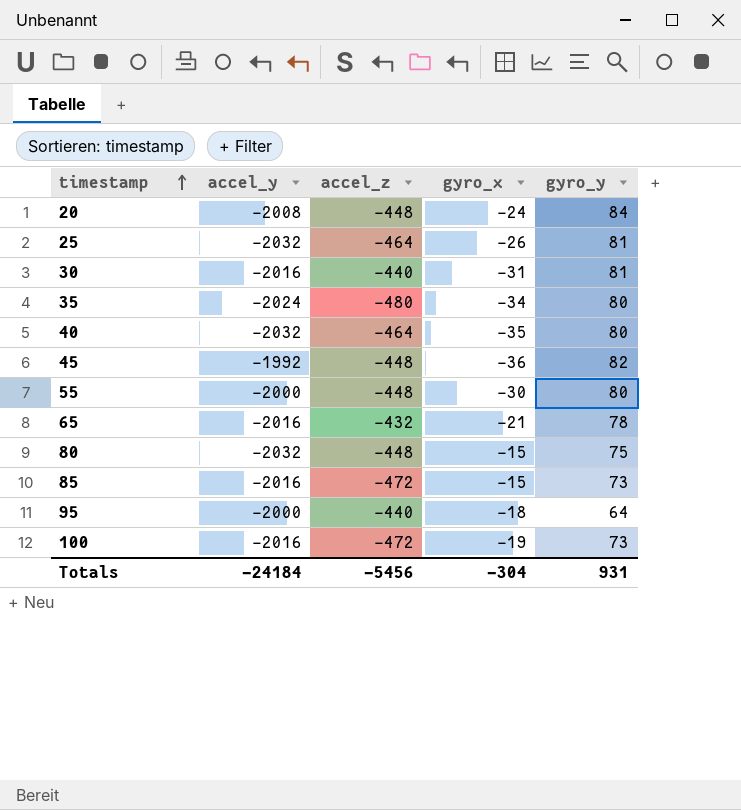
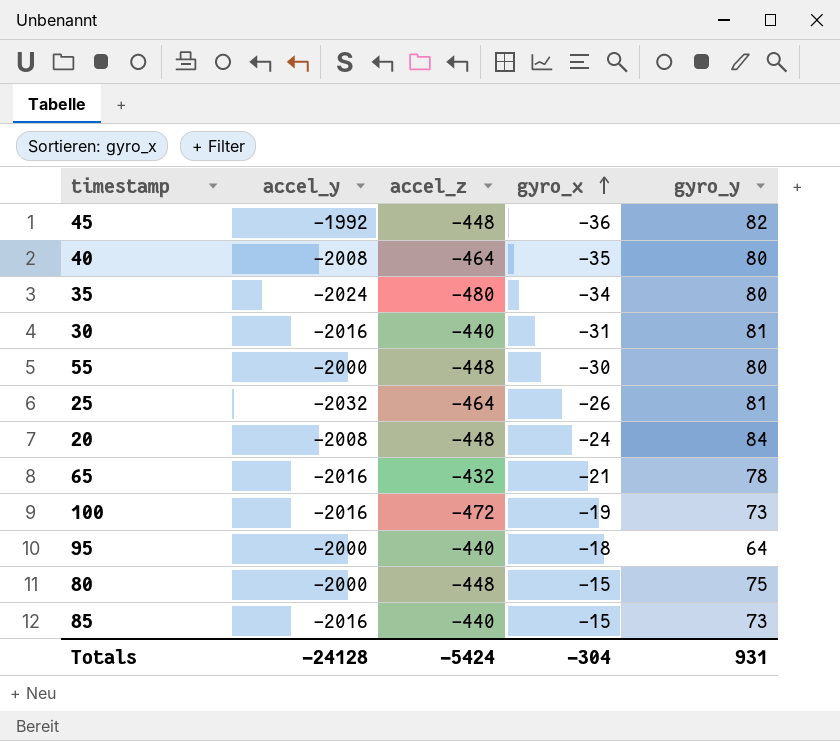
row order: timestamp ascending -> gyro_x ascending
40 | accel_y: -2032 -> -2008
80 | accel_y: -2032 -> -2000
85 | accel_z: -472 -> -440
Totals | accel_y: -24184 -> -24128
Totals | accel_z: -5456 -> -5424

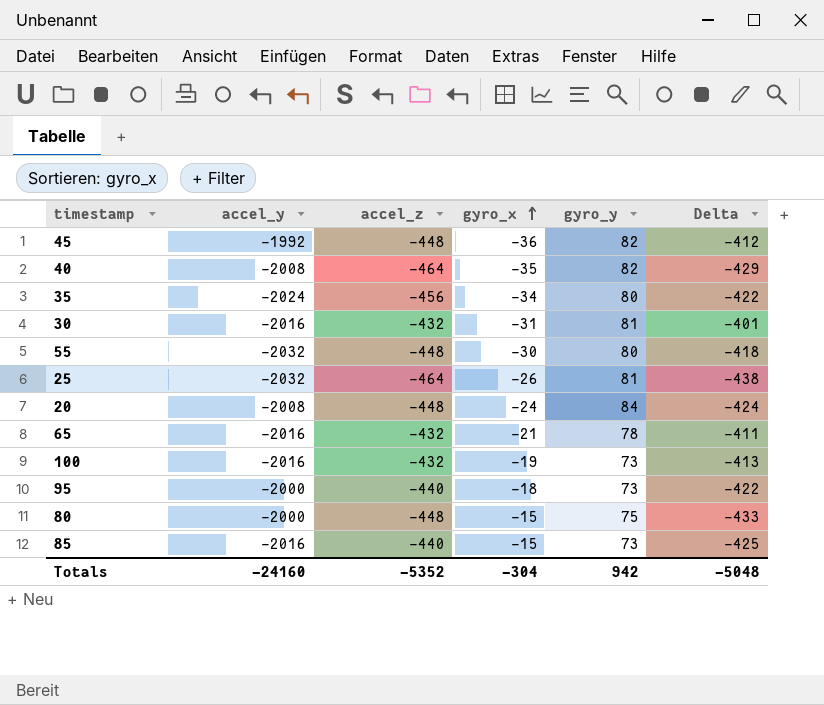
column Delta | formula: none -> [accel_z] - [gyro_x]
40 | gyro_y: 80 -> 82
35 | accel_z: -480 -> -456
30 | accel_z: -440 -> -432
55 | accel_y: -2000 -> -2032
100 | accel_z: -472 -> -432
95 | gyro_y: 64 -> 73
Totals | accel_y: -24128 -> -24160
Totals | accel_z: -5424 -> -5352
Totals | gyro_y: 931 -> 942

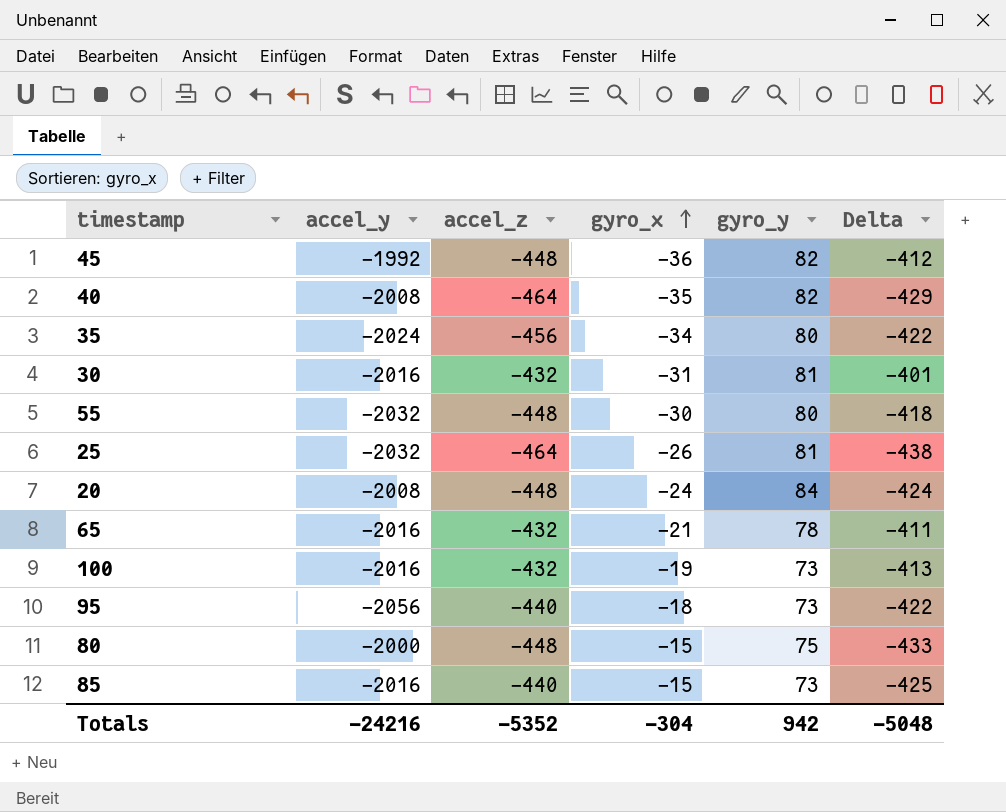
95 | accel_y: -2000 -> -2056
Totals | accel_y: -24160 -> -24216

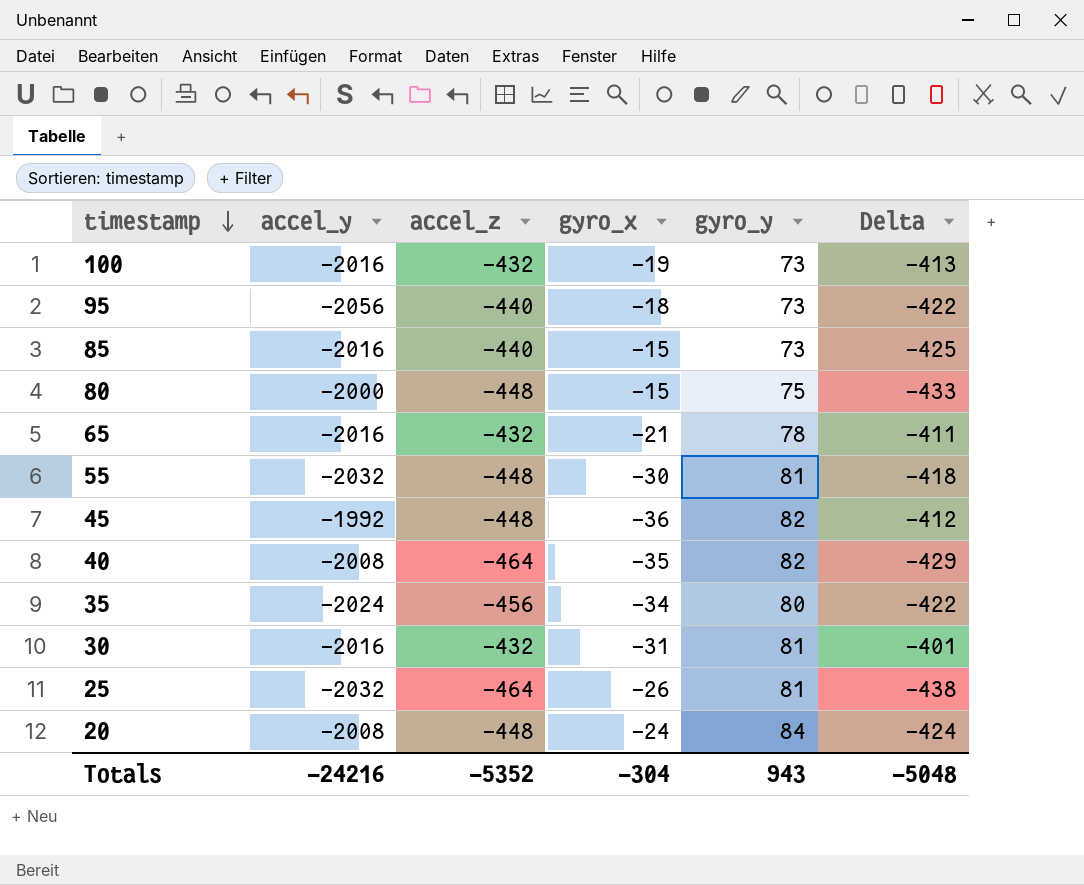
row order: gyro_x ascending -> timestamp descending
55 | gyro_y: 80 -> 81
Totals | gyro_y: 942 -> 943

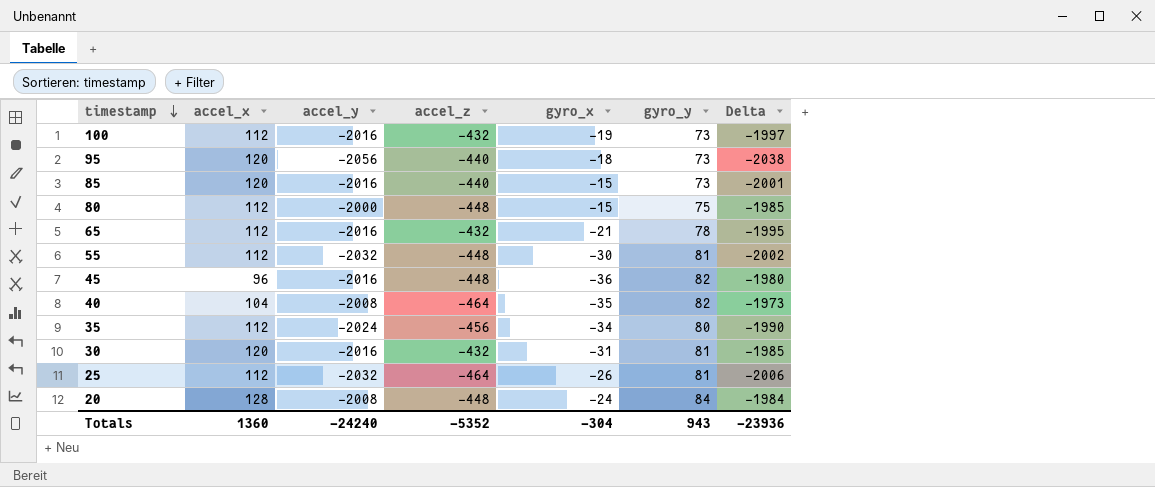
column accel_x | position: none -> 2
column Delta | formula: [accel_z] - [gyro_x] -> [accel_y] - [gyro_x]
45 | accel_y: -1992 -> -2016
Totals | accel_y: -24216 -> -24240
Totals | Delta: -5048 -> -23936

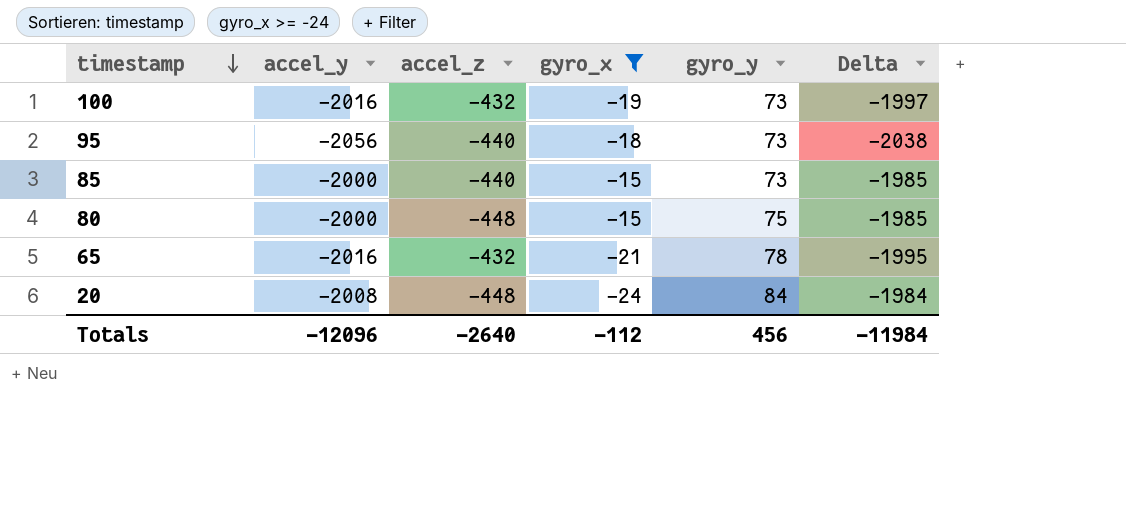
filter: none -> gyro_x >= -24
column accel_x | position: 2 -> none
85 | accel_y: -2016 -> -2000
85 | Delta: -2001 -> -1985
Totals | accel_y: -24240 -> -12096
Totals | accel_z: -5352 -> -2640
Totals | gyro_x: -304 -> -112
Totals | gyro_y: 943 -> 456
Totals | Delta: -23936 -> -11984

